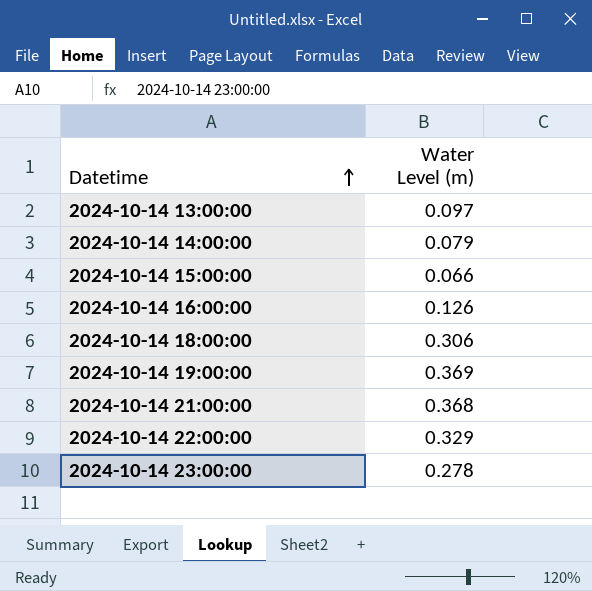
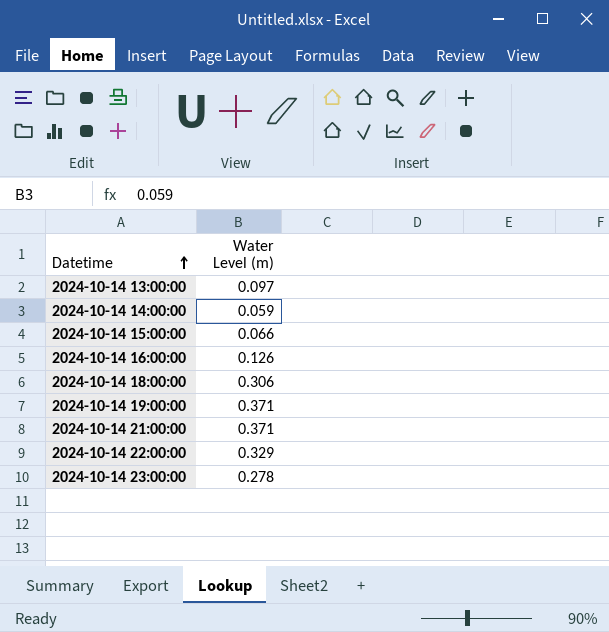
2024-10-14 14:00:00 | Water Level (m): 0.079 -> 0.059
2024-10-14 19:00:00 | Water Level (m): 0.369 -> 0.371
2024-10-14 21:00:00 | Water Level (m): 0.368 -> 0.371

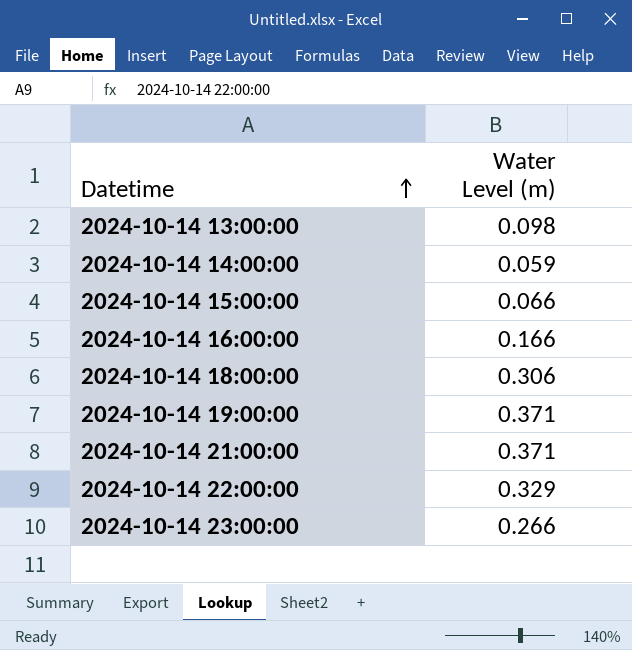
2024-10-14 13:00:00 | Water Level (m): 0.097 -> 0.098
2024-10-14 16:00:00 | Water Level (m): 0.126 -> 0.166
2024-10-14 23:00:00 | Water Level (m): 0.278 -> 0.266

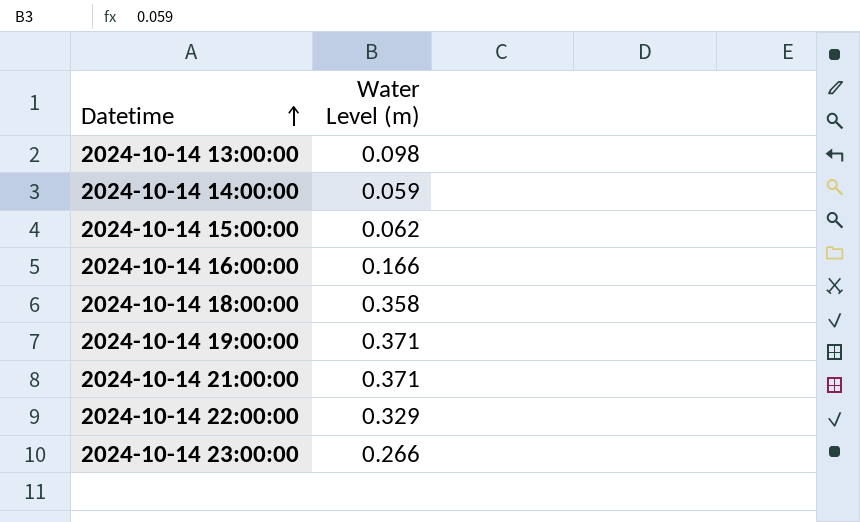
2024-10-14 15:00:00 | Water Level (m): 0.066 -> 0.062
2024-10-14 18:00:00 | Water Level (m): 0.306 -> 0.358

